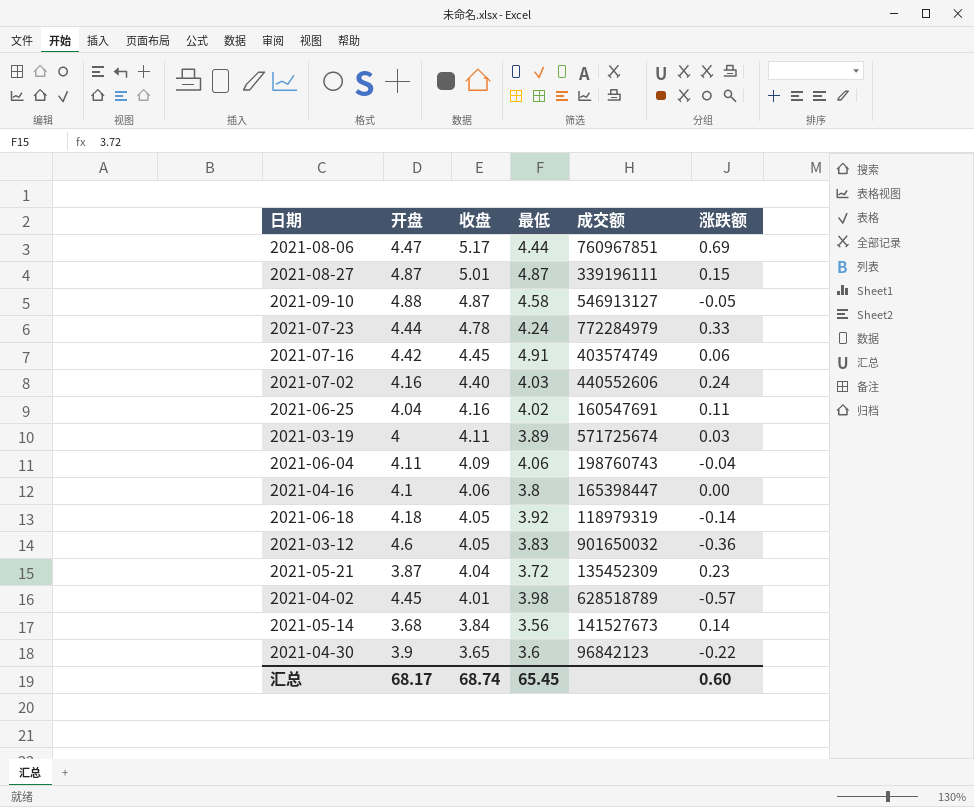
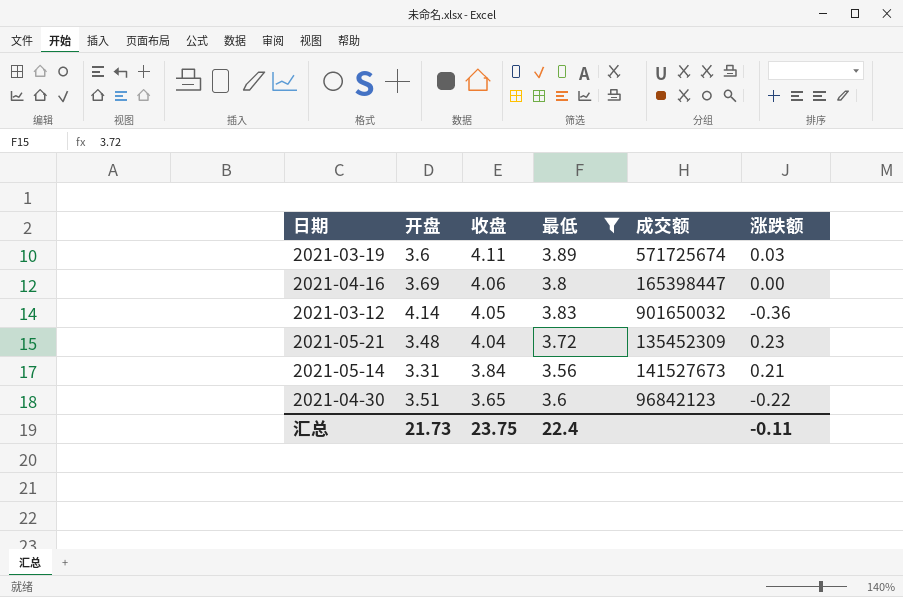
filter: none -> 最低 <= 3.89
2021-03-19 | 开盘: 4 -> 3.6
2021-04-16 | 开盘: 4.1 -> 3.69
2021-03-12 | 开盘: 4.6 -> 4.14
2021-05-21 | 开盘: 3.87 -> 3.48
2021-05-14 | 开盘: 3.68 -> 3.31
2021-05-14 | 涨跌额: 0.14 -> 0.21
2021-04-30 | 开盘: 3.9 -> 3.51
汇总 | 开盘: 68.17 -> 21.73
汇总 | 收盘: 68.74 -> 23.75
汇总 | 最低: 65.45 -> 22.4
汇总 | 涨跌额: 0.60 -> -0.11

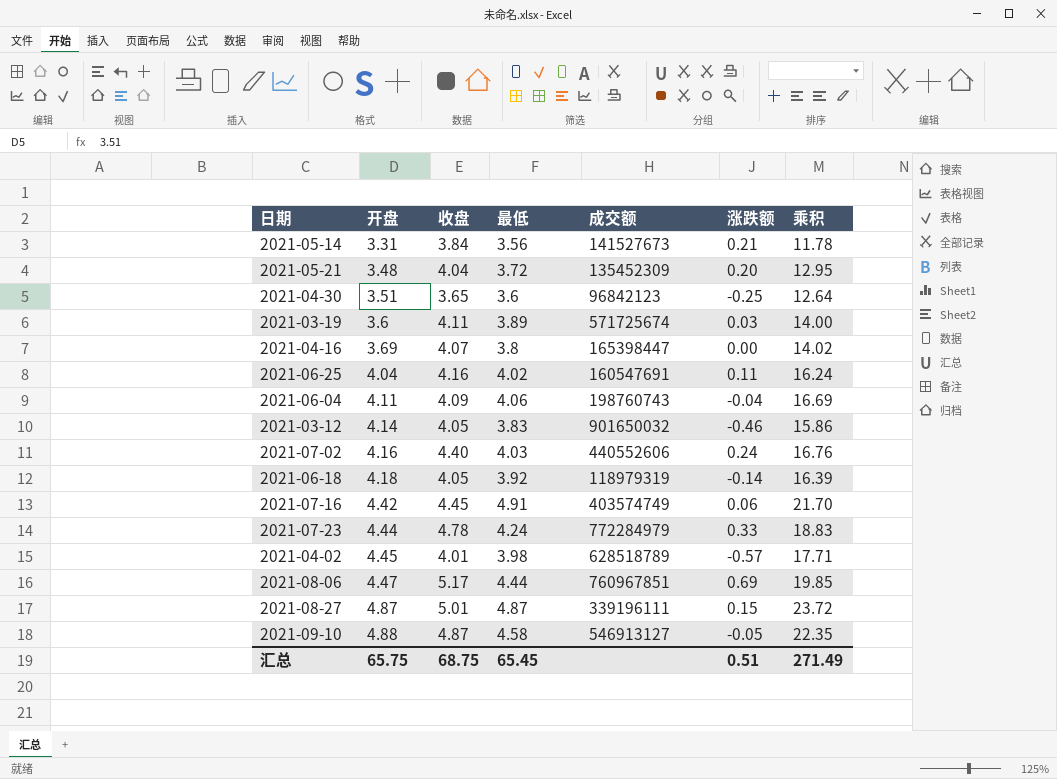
filter: 最低 <= 3.89 -> none
row order: 收盘 descending -> 开盘 ascending
column 乘积 | formula: none -> [开盘] * [最低]
2021-05-21 | 涨跌额: 0.23 -> 0.20
2021-04-30 | 涨跌额: -0.22 -> -0.25
2021-04-16 | 收盘: 4.06 -> 4.07
2021-03-12 | 涨跌额: -0.36 -> -0.46
汇总 | 开盘: 21.73 -> 65.75
汇总 | 收盘: 23.75 -> 68.75
汇总 | 最低: 22.4 -> 65.45
汇总 | 涨跌额: -0.11 -> 0.51

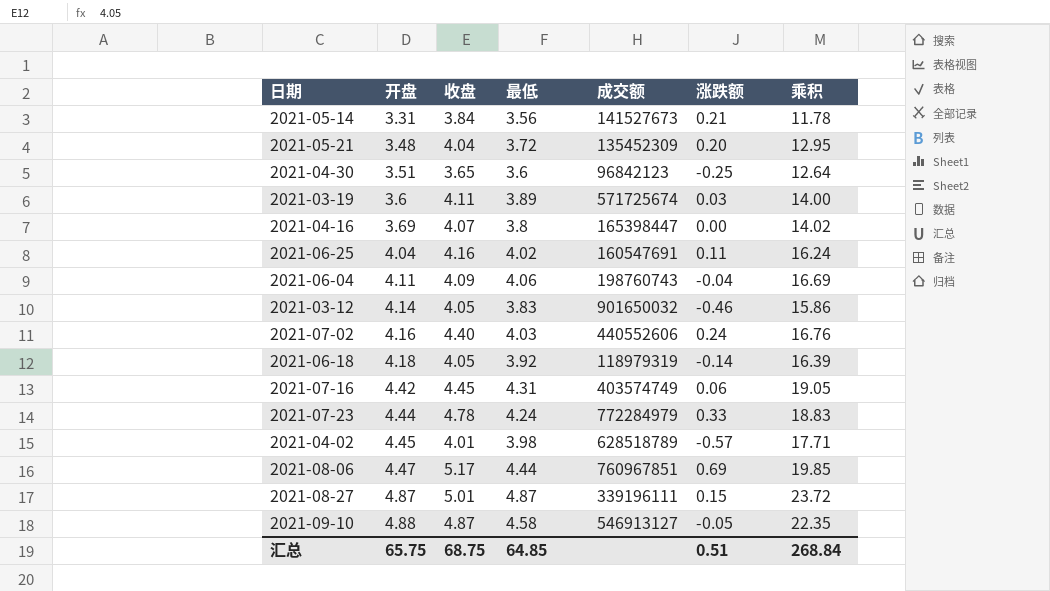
2021-07-16 | 最低: 4.91 -> 4.31
2021-07-16 | 乘积: 21.70 -> 19.05
汇总 | 最低: 65.45 -> 64.85
汇总 | 乘积: 271.49 -> 268.84

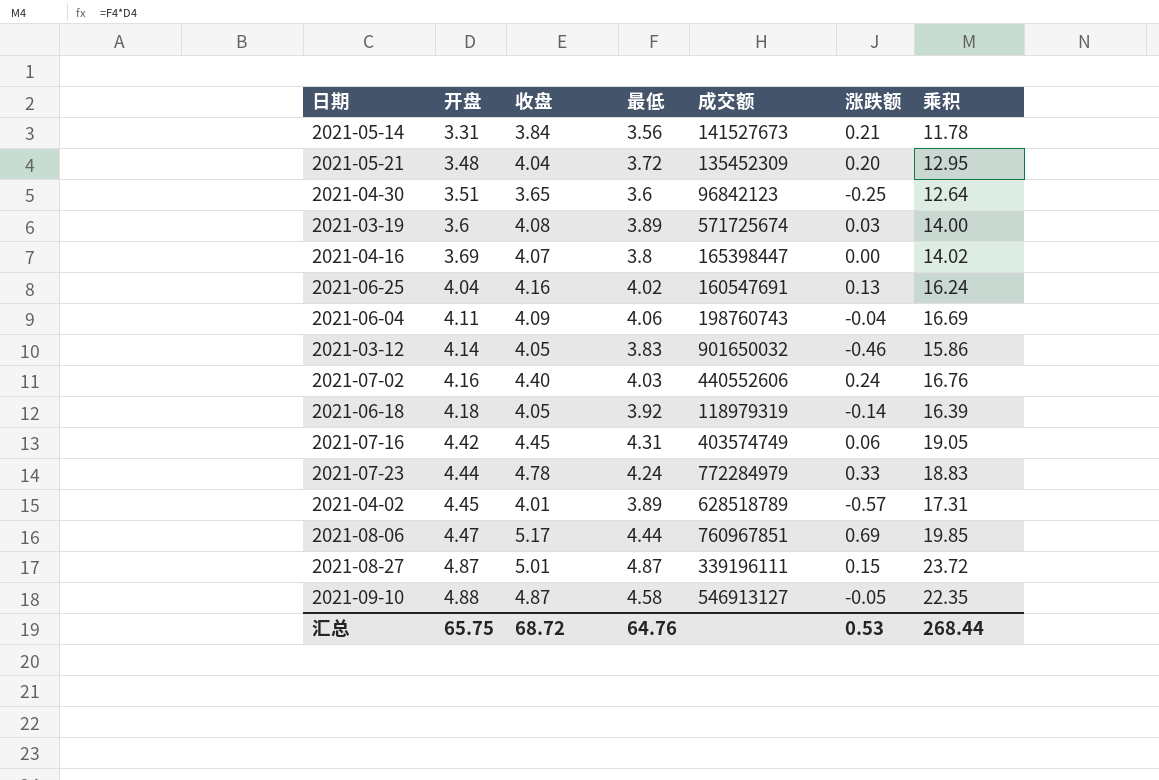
2021-03-19 | 收盘: 4.11 -> 4.08
2021-06-25 | 涨跌额: 0.11 -> 0.13
2021-04-02 | 最低: 3.98 -> 3.89
2021-04-02 | 乘积: 17.71 -> 17.31
汇总 | 收盘: 68.75 -> 68.72
汇总 | 最低: 64.85 -> 64.76
汇总 | 涨跌额: 0.51 -> 0.53
汇总 | 乘积: 268.84 -> 268.44

